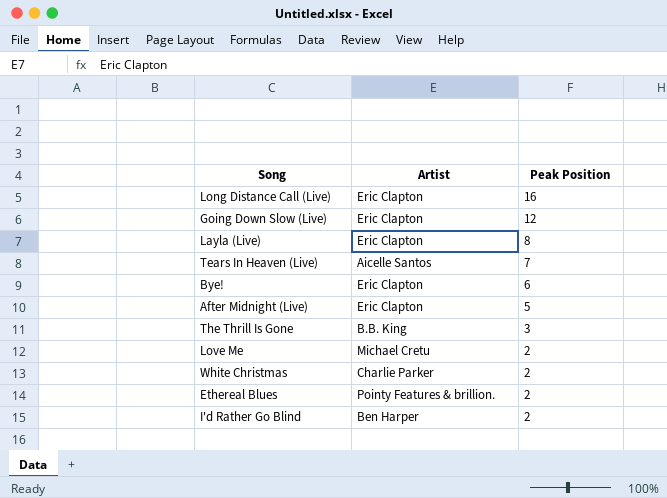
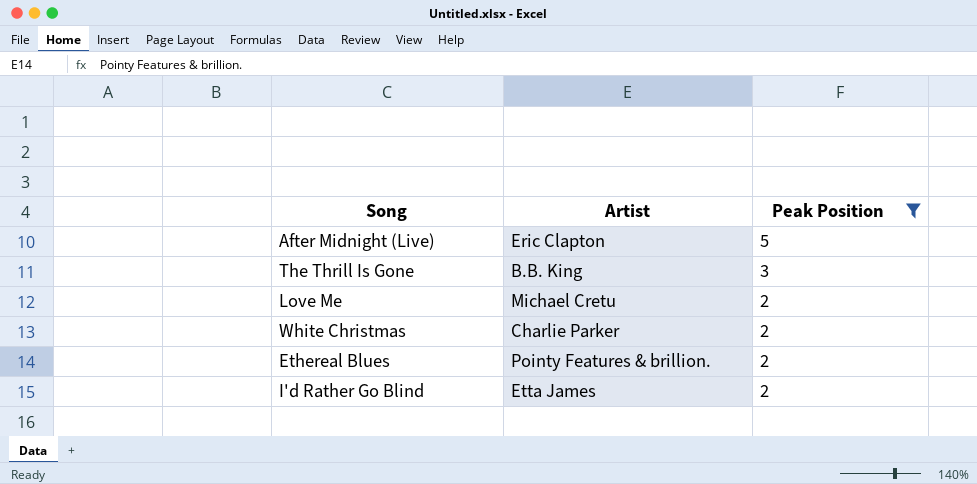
filter: none -> Peak Position <= 5
I'd Rather Go Blind | Artist: Ben Harper -> Etta James

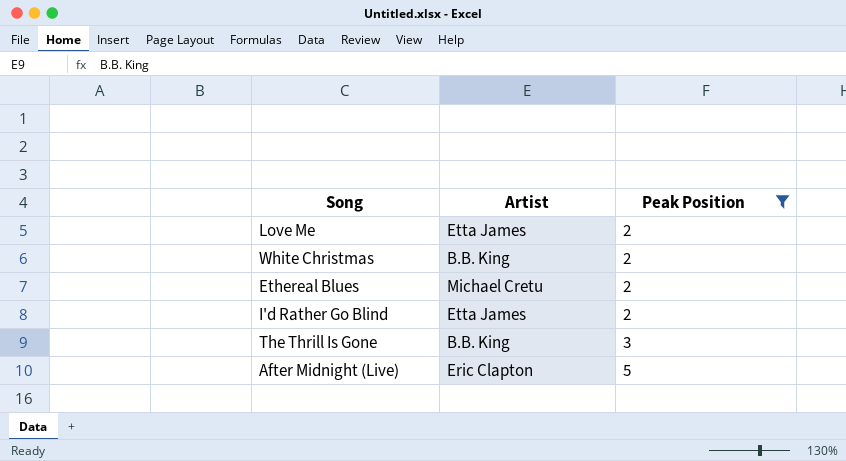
row order: Peak Position descending -> Peak Position ascending
Love Me | Artist: Michael Cretu -> Etta James
White Christmas | Artist: Charlie Parker -> B.B. King
Ethereal Blues | Artist: Pointy Features & brillion. -> Michael Cretu

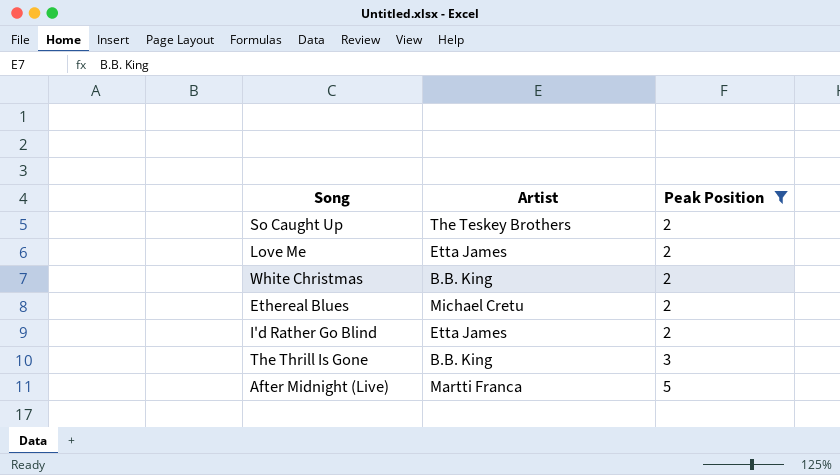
row So Caught Up: none -> The Teskey Brothers | 2
After Midnight (Live) | Artist: Eric Clapton -> Martti Franca

